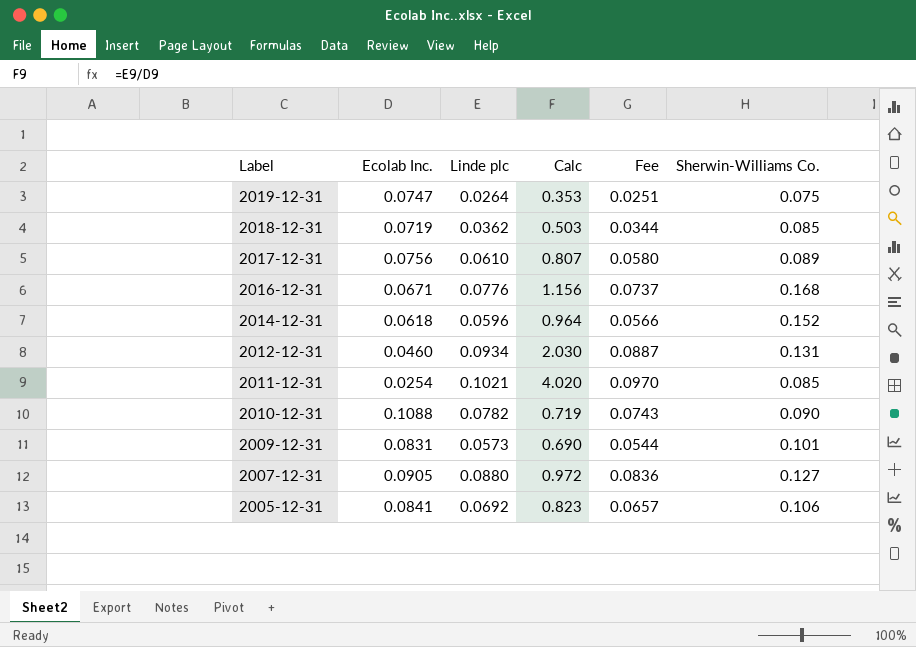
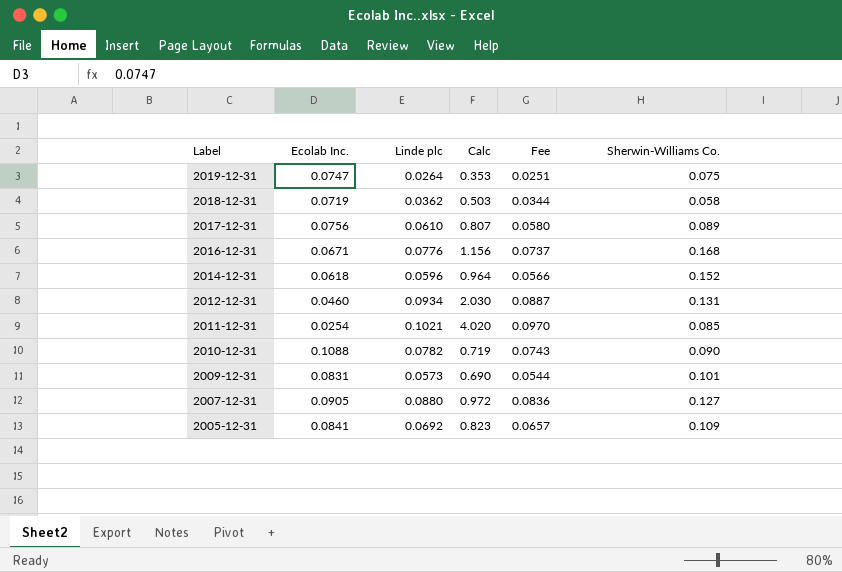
2018-12-31 | Sherwin-Williams Co.: 0.085 -> 0.058
2005-12-31 | Sherwin-Williams Co.: 0.106 -> 0.109

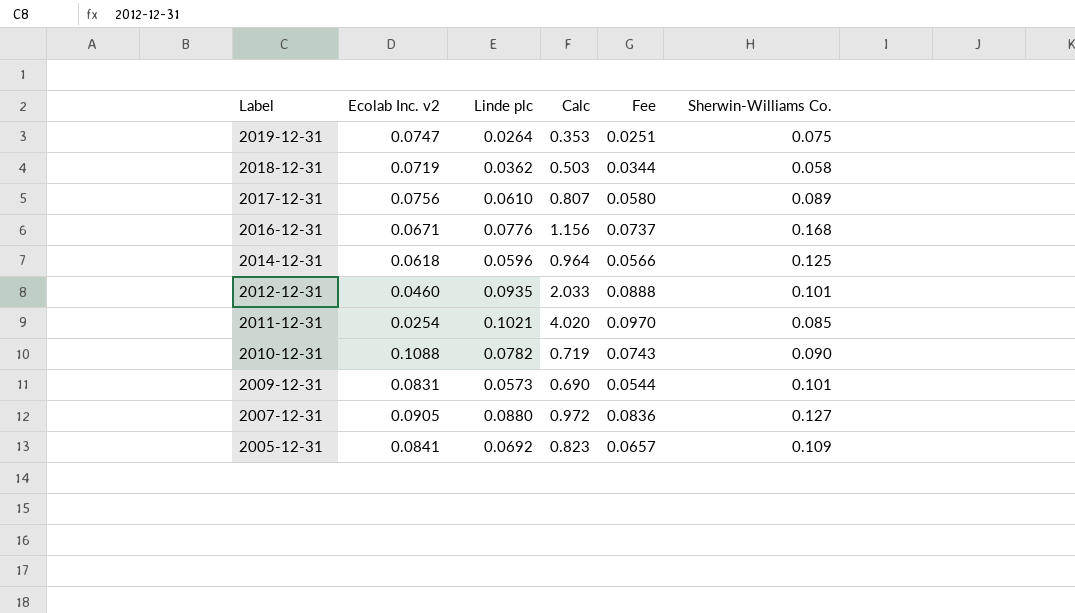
column name: Ecolab Inc. -> Ecolab Inc. v2
2014-12-31 | Sherwin-Williams Co.: 0.152 -> 0.125
2012-12-31 | Linde plc: 0.0934 -> 0.0935
2012-12-31 | Calc: 2.030 -> 2.033
2012-12-31 | Fee: 0.0887 -> 0.0888
2012-12-31 | Sherwin-Williams Co.: 0.131 -> 0.101

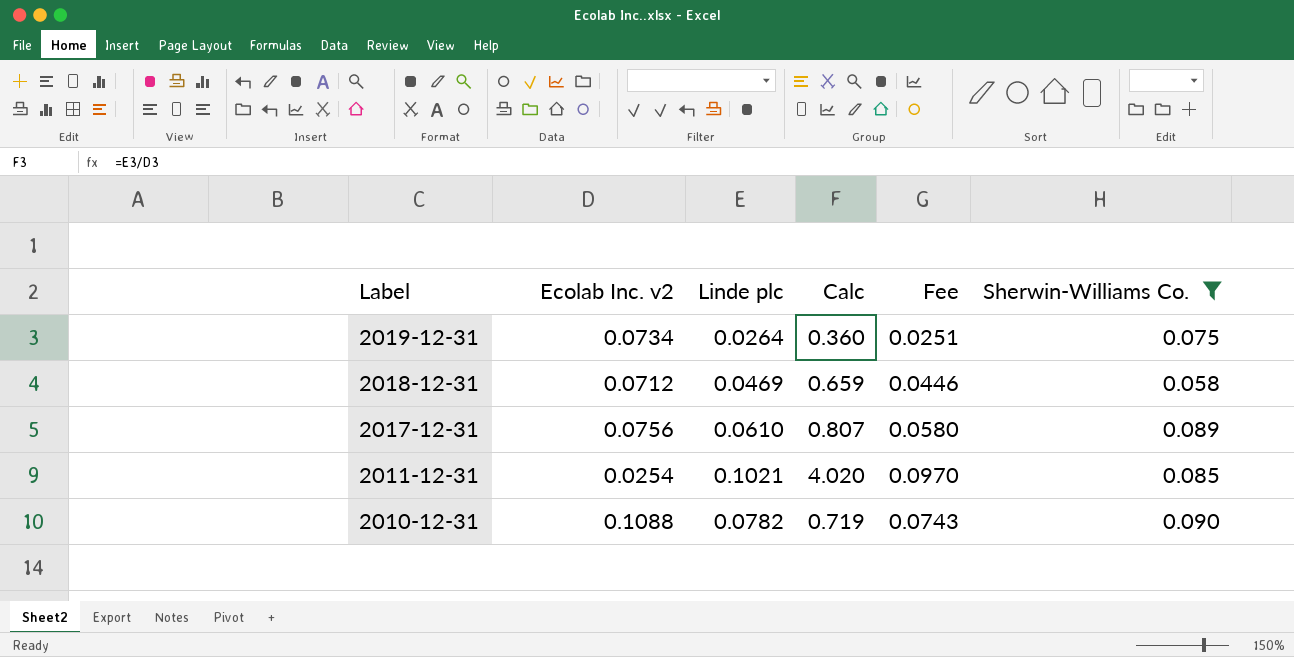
filter: none -> Sherwin-Williams Co. <= 0.090
2019-12-31 | Ecolab Inc. v2: 0.0747 -> 0.0734
2019-12-31 | Calc: 0.353 -> 0.360
2018-12-31 | Ecolab Inc. v2: 0.0719 -> 0.0712
2018-12-31 | Linde plc: 0.0362 -> 0.0469
2018-12-31 | Calc: 0.503 -> 0.659
2018-12-31 | Fee: 0.0344 -> 0.0446

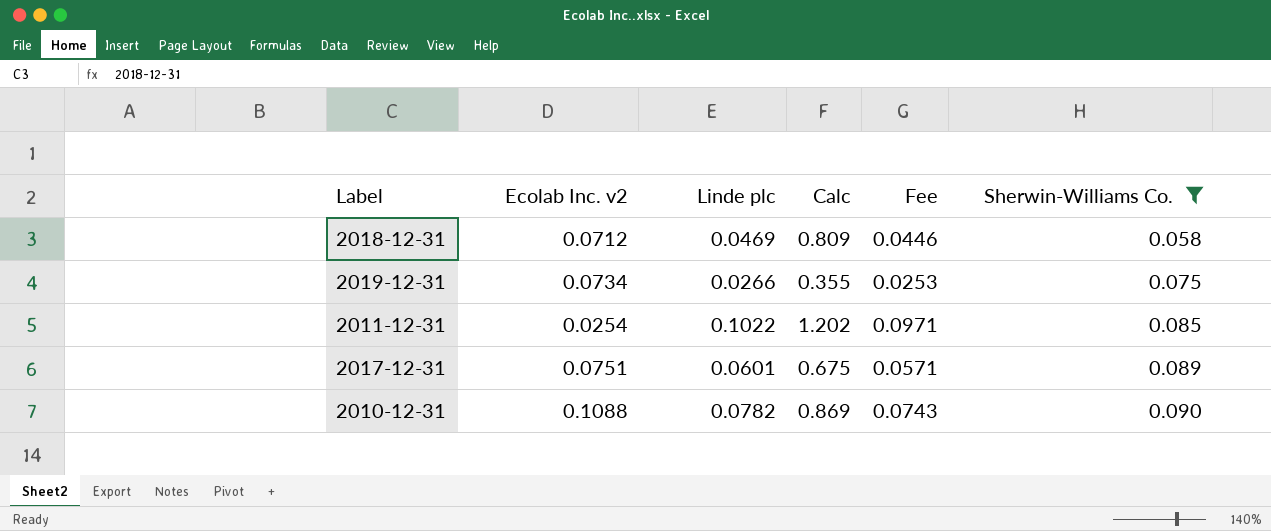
row order: Label descending -> Sherwin-Williams Co. ascending
column Calc | formula: [Linde plc] / [Ecolab Inc. v2] -> [Linde plc] / [Sherwin-Williams Co.]
2019-12-31 | Linde plc: 0.0264 -> 0.0266
2019-12-31 | Fee: 0.0251 -> 0.0253
2011-12-31 | Linde plc: 0.1021 -> 0.1022
2011-12-31 | Fee: 0.0970 -> 0.0971
2017-12-31 | Ecolab Inc. v2: 0.0756 -> 0.0751
2017-12-31 | Linde plc: 0.0610 -> 0.0601
2017-12-31 | Fee: 0.0580 -> 0.0571

